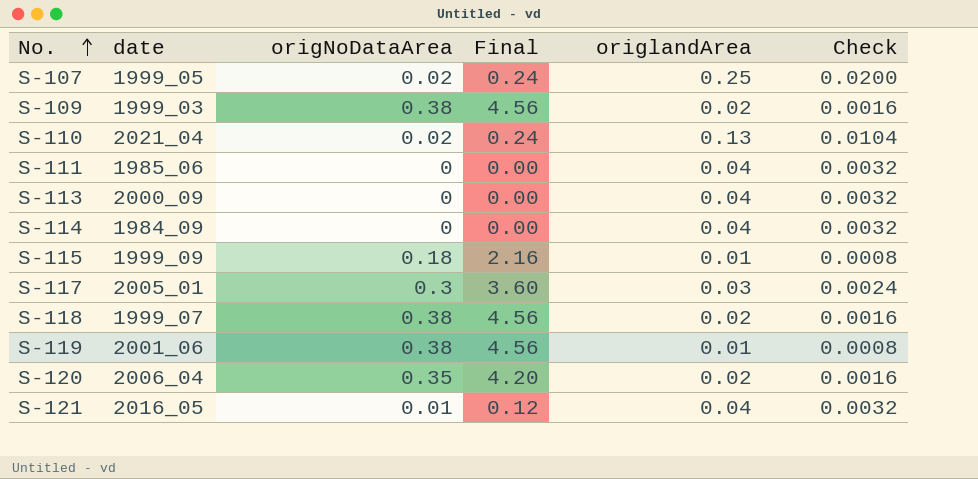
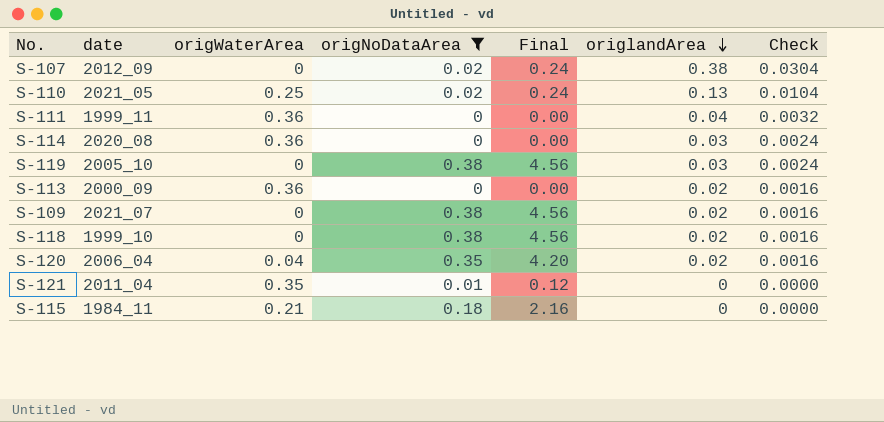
filter: none -> origNoDataArea != 0.3
row order: No. ascending -> origlandArea descending
column origWaterArea | position: none -> 3
S-107 | date: 1999_05 -> 2012_09
S-107 | origlandArea: 0.25 -> 0.38
S-107 | Check: 0.0200 -> 0.0304
S-110 | date: 2021_04 -> 2021_05
S-111 | date: 1985_06 -> 1999_11
S-114 | date: 1984_09 -> 2020_08
S-114 | origlandArea: 0.04 -> 0.03
S-114 | Check: 0.0032 -> 0.0024
S-119 | date: 2001_06 -> 2005_10
S-119 | origlandArea: 0.01 -> 0.03
S-119 | Check: 0.0008 -> 0.0024
S-113 | origlandArea: 0.04 -> 0.02
S-113 | Check: 0.0032 -> 0.0016
S-109 | date: 1999_03 -> 2021_07
S-118 | date: 1999_07 -> 1999_10
S-121 | date: 2016_05 -> 2011_04
S-121 | origlandArea: 0.04 -> 0
S-121 | Check: 0.0032 -> 0.0000
S-115 | date: 1999_09 -> 1984_11
S-115 | origlandArea: 0.01 -> 0
S-115 | Check: 0.0008 -> 0.0000

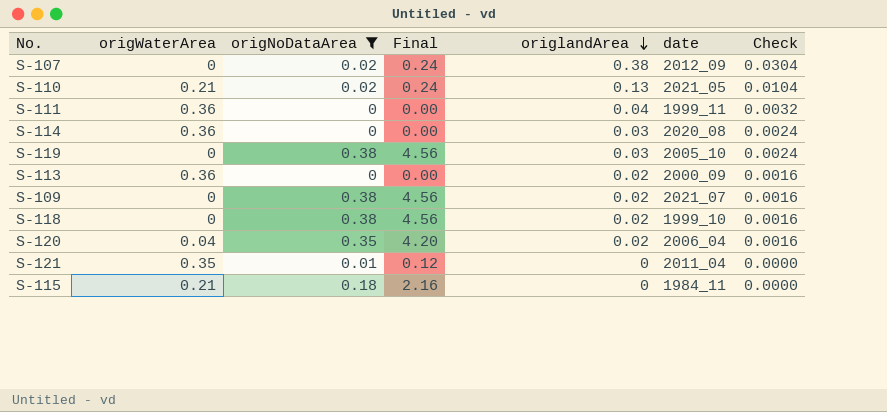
column date | position: 2 -> 6
S-110 | origWaterArea: 0.25 -> 0.21

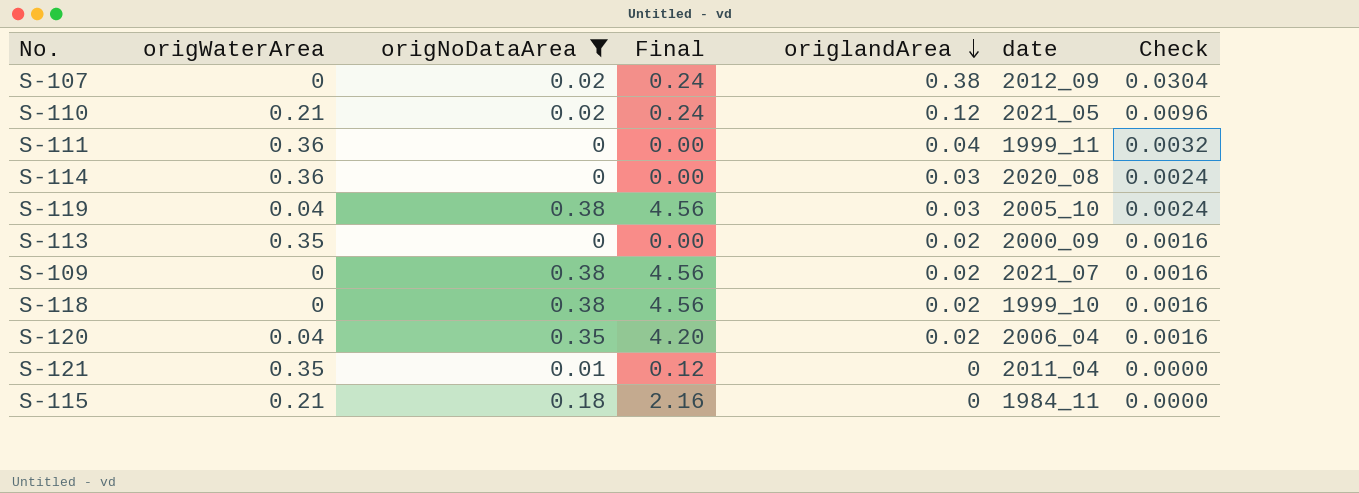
S-110 | origlandArea: 0.13 -> 0.12
S-110 | Check: 0.0104 -> 0.0096
S-119 | origWaterArea: 0 -> 0.04
S-113 | origWaterArea: 0.36 -> 0.35

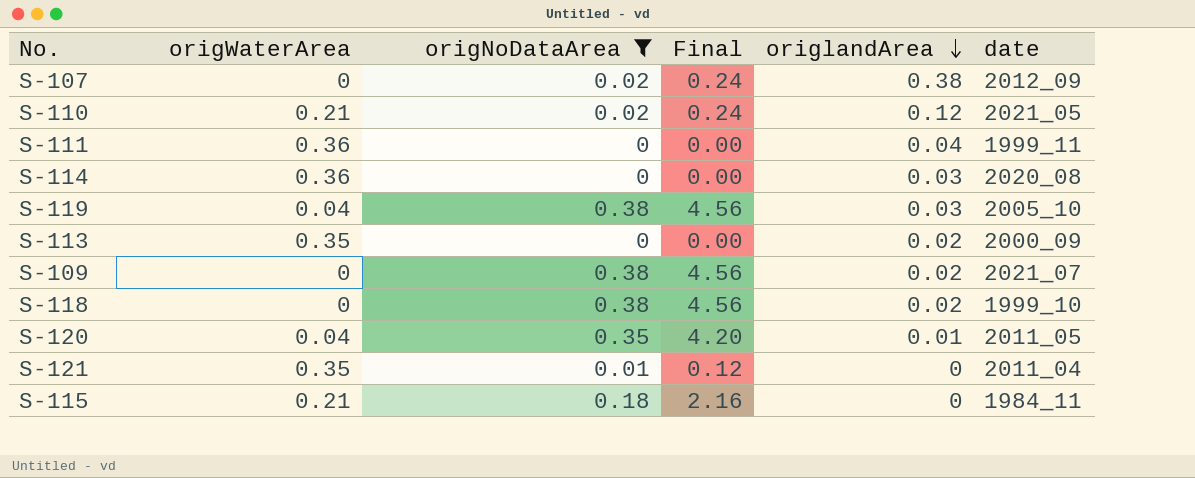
column Check | formula: [origlandArea] * 0.08 -> none
S-120 | origlandArea: 0.02 -> 0.01
S-120 | date: 2006_04 -> 2011_05

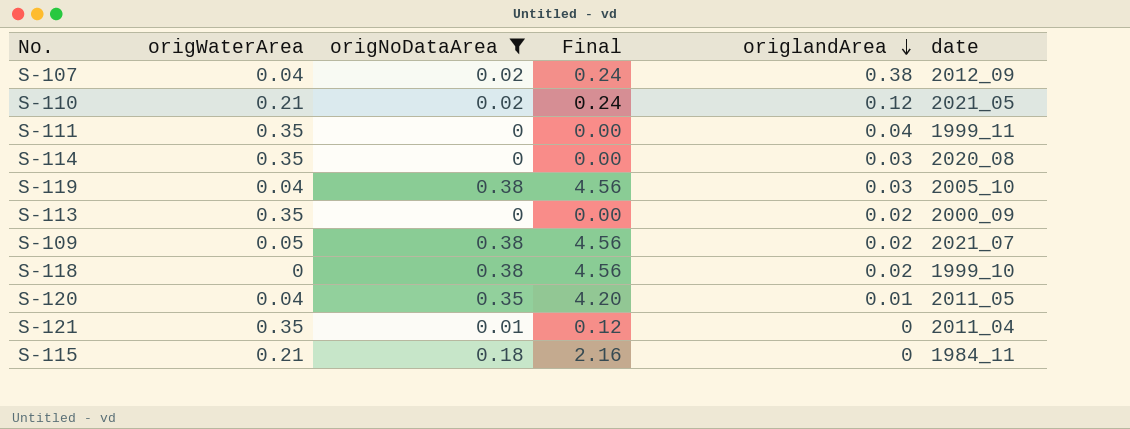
S-107 | origWaterArea: 0 -> 0.04
S-111 | origWaterArea: 0.36 -> 0.35
S-114 | origWaterArea: 0.36 -> 0.35
S-109 | origWaterArea: 0 -> 0.05

